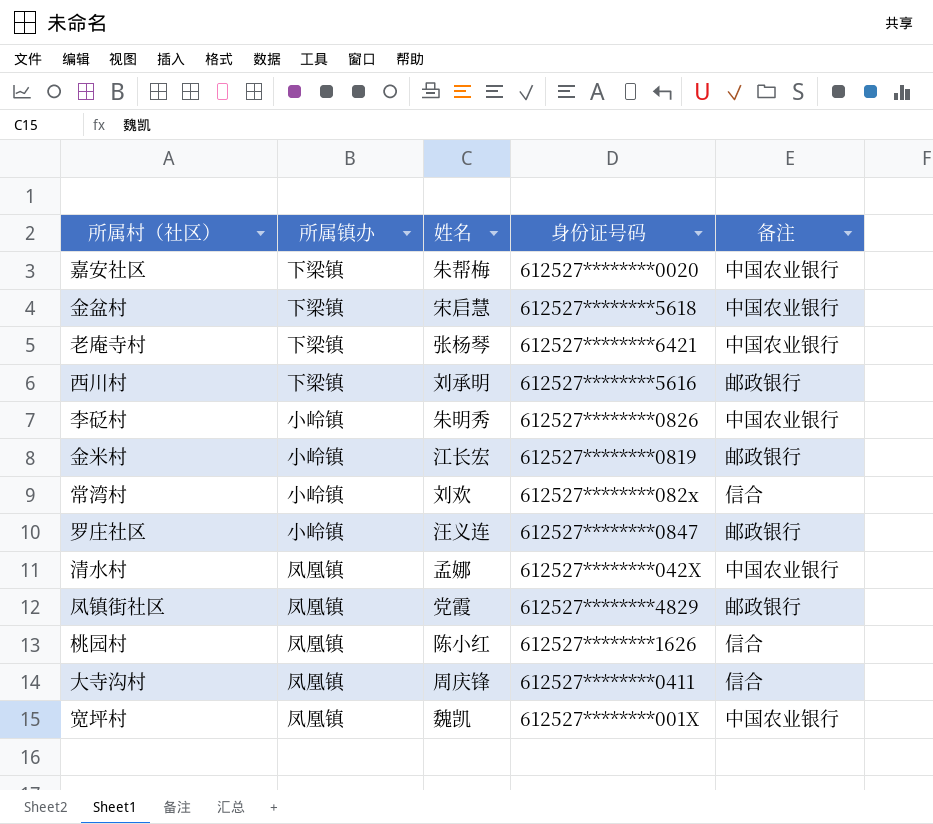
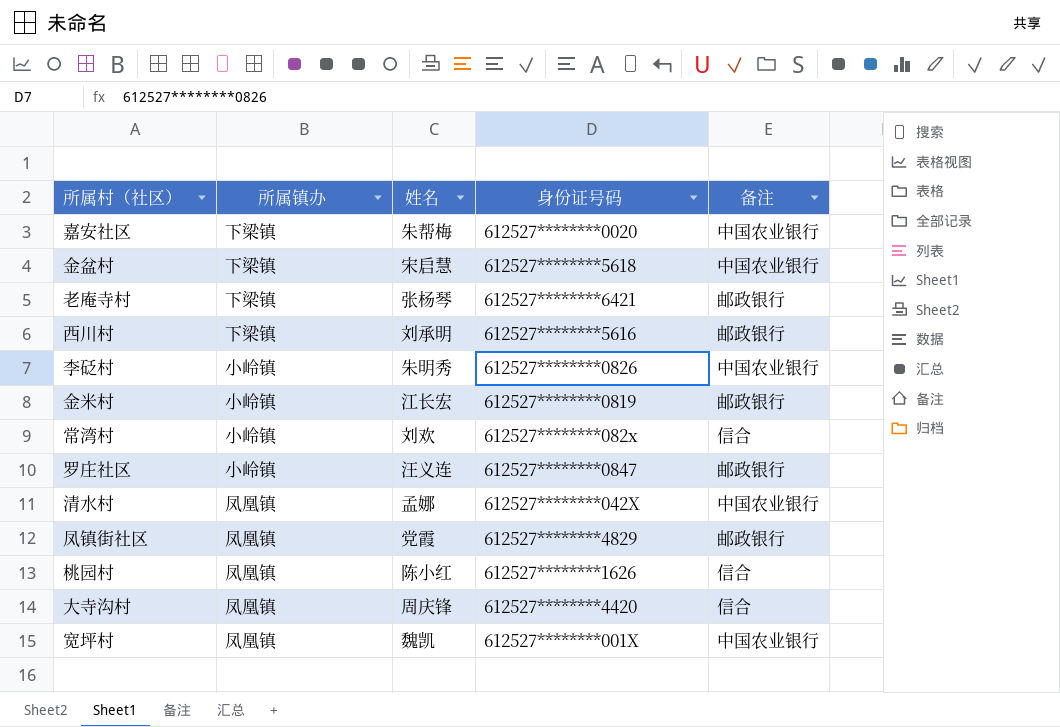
老庵寺村 | 备注: 中国农业银行 -> 邮政银行
大寺沟村 | 身份证号码: 612527********0411 -> 612527********4420

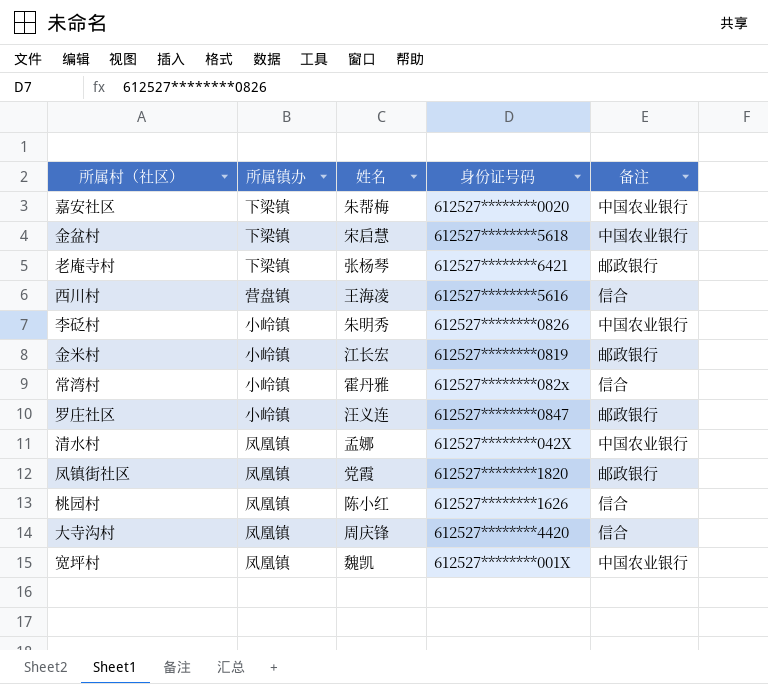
西川村 | 所属镇办: 下梁镇 -> 营盘镇
西川村 | 姓名: 刘承明 -> 王海凌
西川村 | 备注: 邮政银行 -> 信合
常湾村 | 姓名: 刘欢 -> 霍丹雅
凤镇街社区 | 身份证号码: 612527********4829 -> 612527********1820

